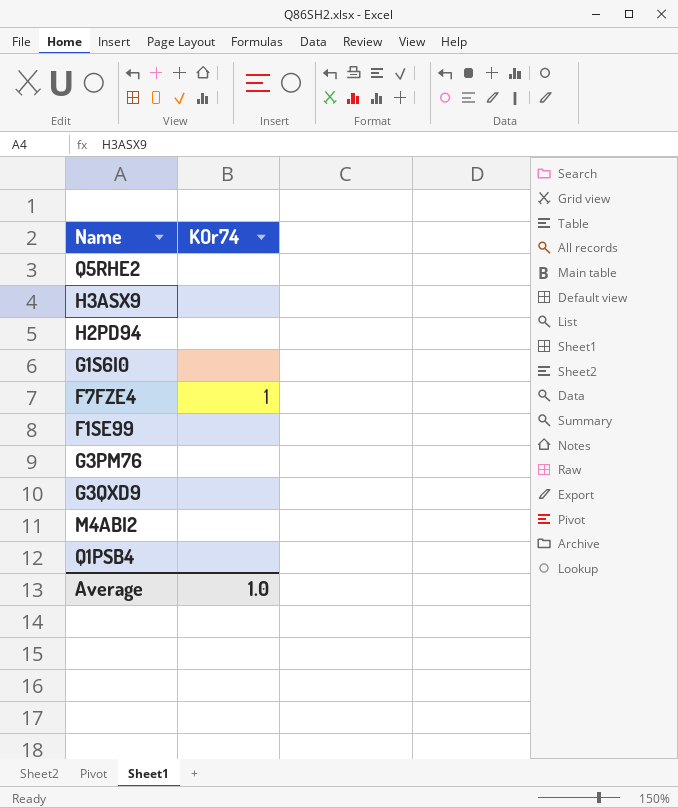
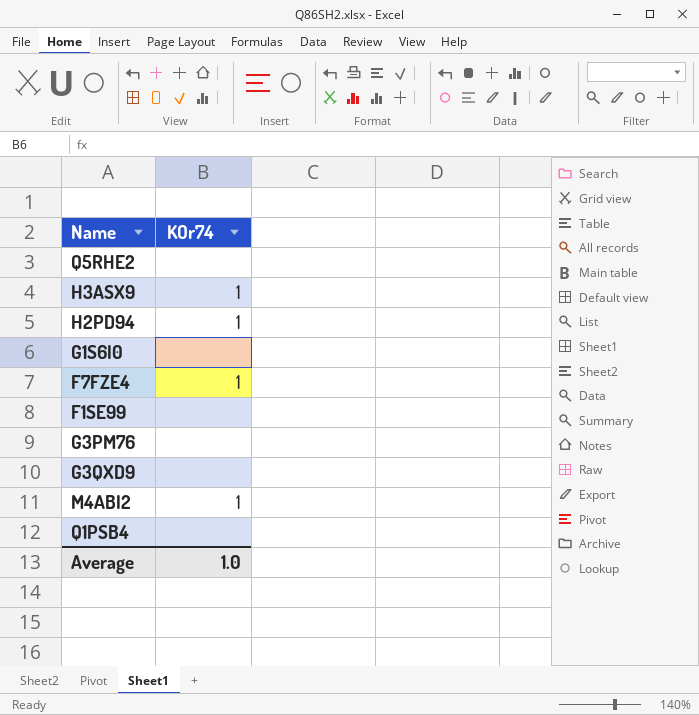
H3ASX9 | KOr74: none -> 1
H2PD94 | KOr74: none -> 1
M4ABI2 | KOr74: none -> 1

